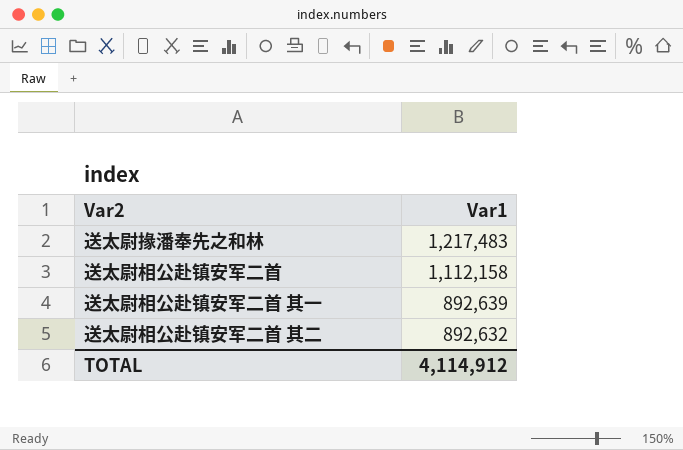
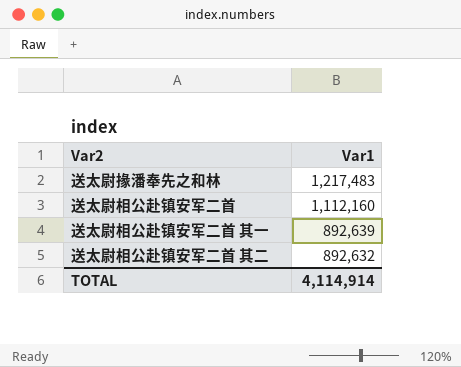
送太尉相公赴镇安军二首 | Var1: 1,112,158 -> 1,112,160
TOTAL | Var1: 4,114,912 -> 4,114,914

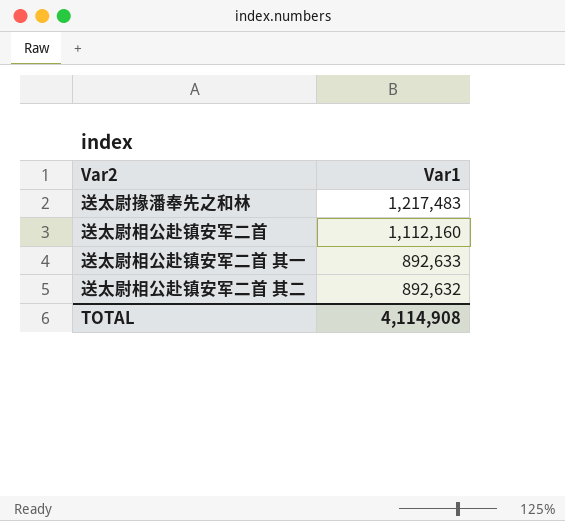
送太尉相公赴镇安军二首 其一 | Var1: 892,639 -> 892,633
TOTAL | Var1: 4,114,914 -> 4,114,908

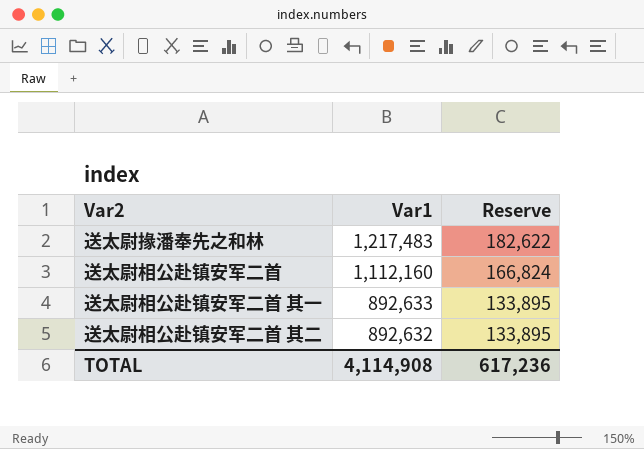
column Reserve | formula: none -> [Var1] * 0.15

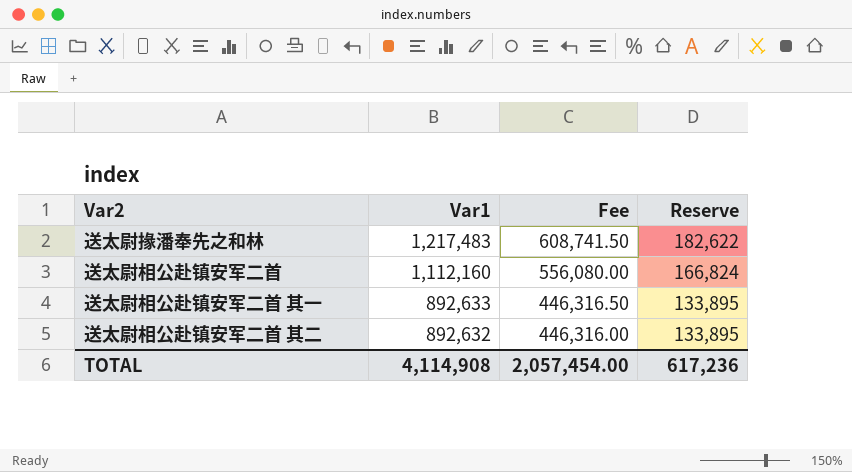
column Fee | formula: none -> [Var1] * 0.5

